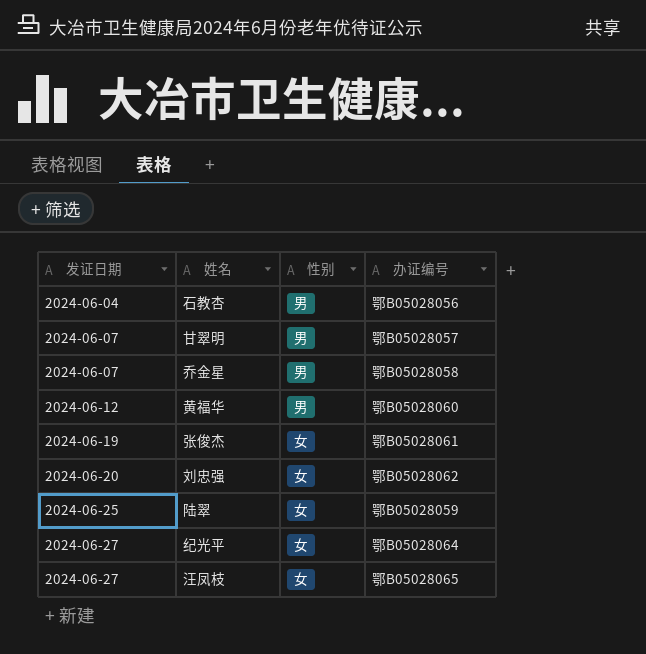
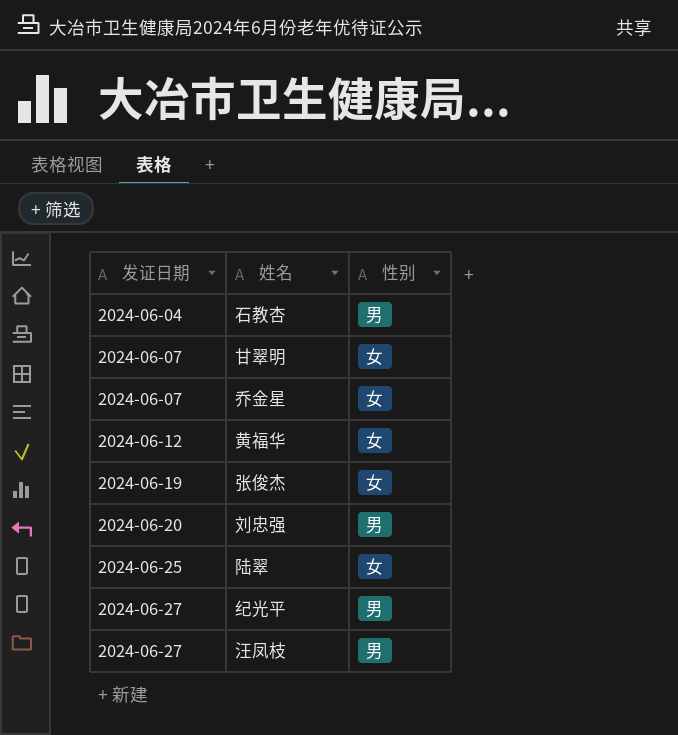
column 办证编号 | position: 4 -> none
甘翠明 | 性别: 男 -> 女
乔金星 | 性别: 男 -> 女
黄福华 | 性别: 男 -> 女
刘忠强 | 性别: 女 -> 男
纪光平 | 性别: 女 -> 男
汪凤枝 | 性别: 女 -> 男

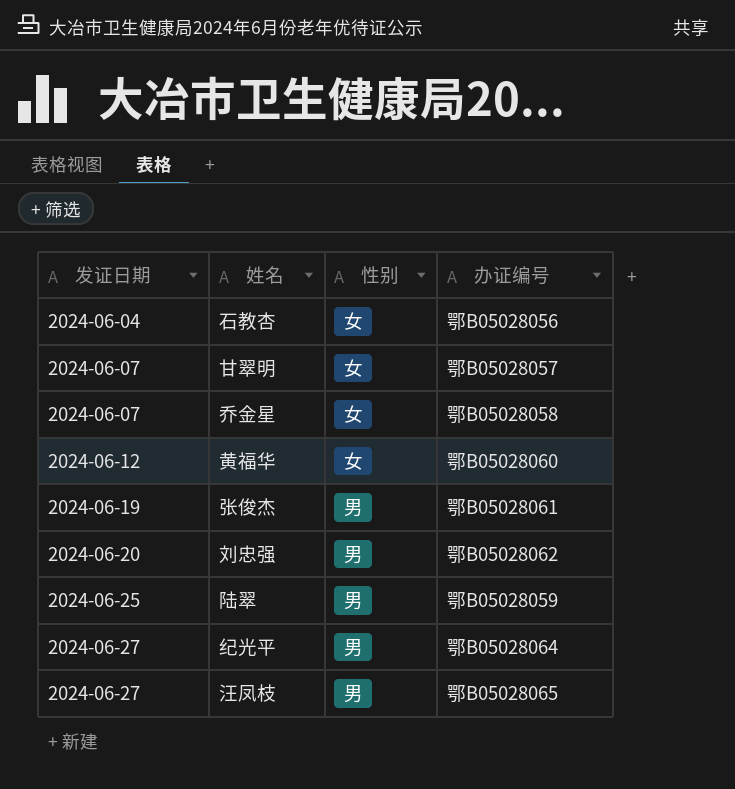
column 办证编号 | position: none -> 4
石教杏 | 性别: 男 -> 女
张俊杰 | 性别: 女 -> 男
陆翠 | 性别: 女 -> 男

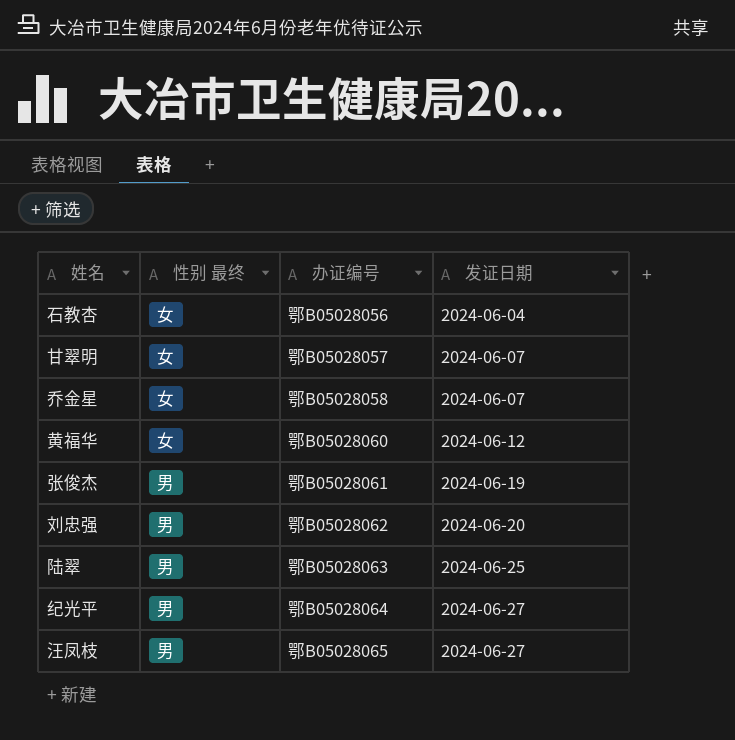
column name: 性别 -> 性别 最终
column 发证日期 | position: 1 -> 4
陆翠 | 办证编号: 鄂B05028059 -> 鄂B05028063

